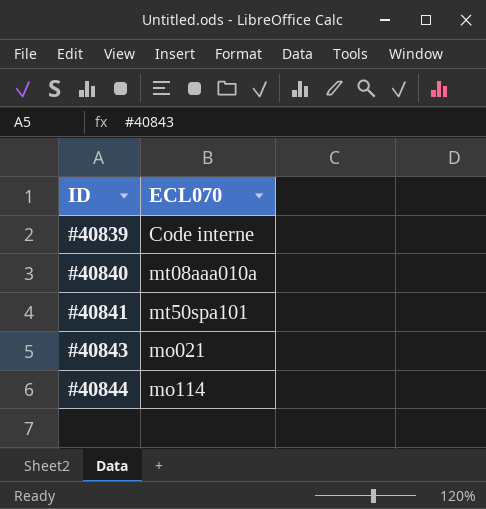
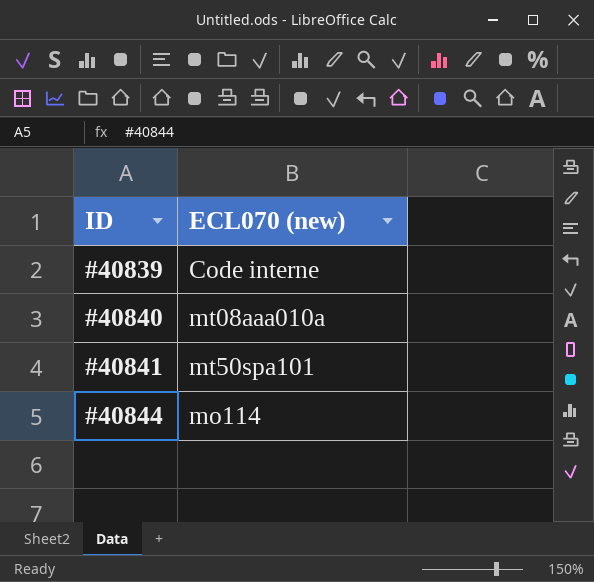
column name: ECL070 -> ECL070 (new)
row #40843: mo021 -> none

